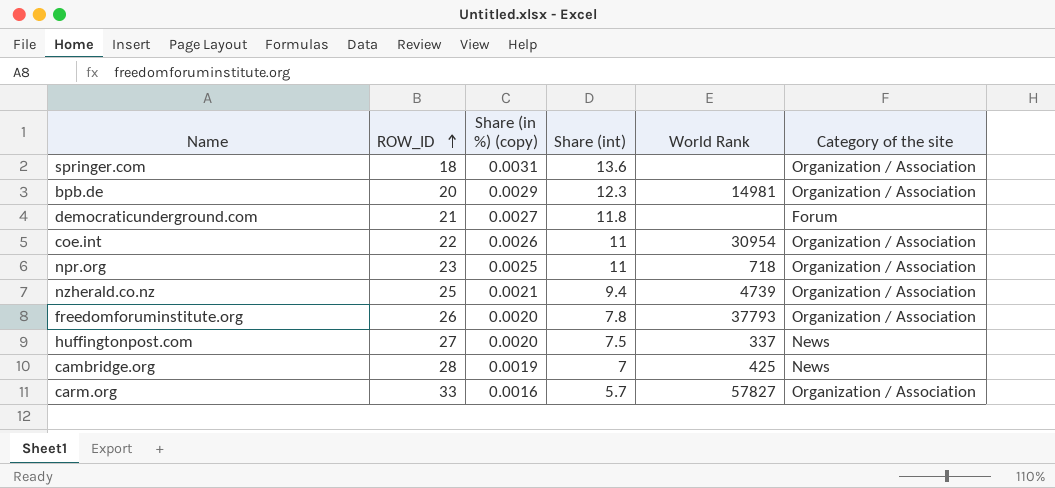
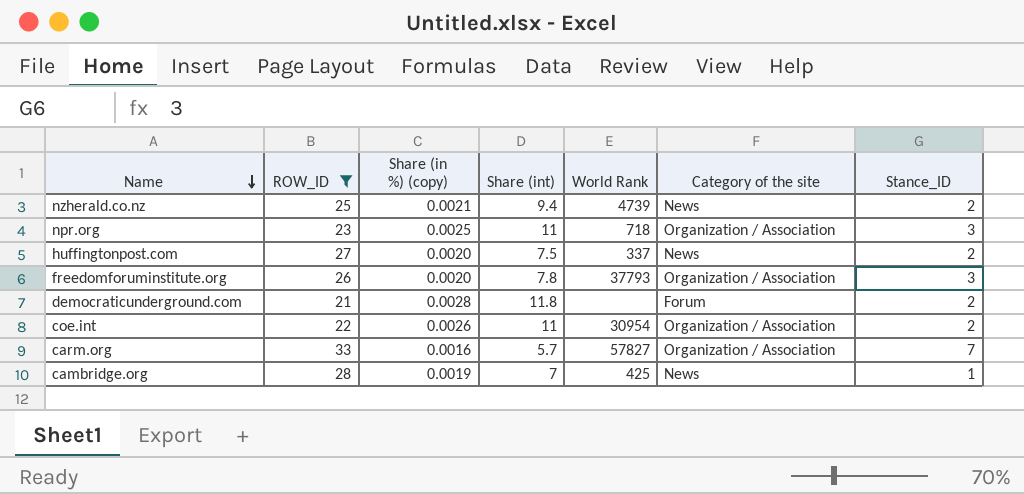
filter: none -> ROW_ID >= 21
row order: ROW_ID ascending -> Name descending
column Stance_ID | position: none -> 7
nzherald.co.nz | Category of the site: Organization / Association -> News
democraticunderground.com | Share (in %) (copy): 0.0027 -> 0.0028

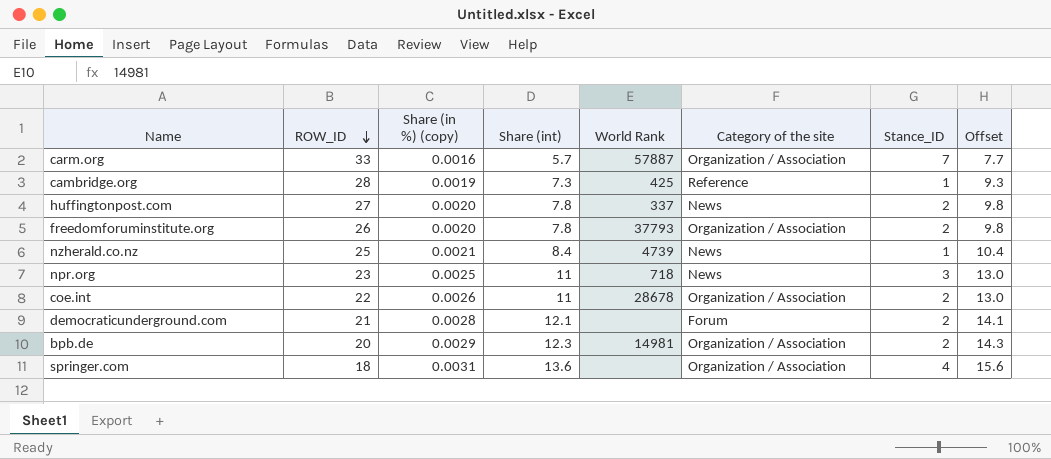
filter: ROW_ID >= 21 -> none
row order: Name descending -> ROW_ID descending
column Offset | formula: none -> [Share (int)] + 2
carm.org | World Rank: 57827 -> 57887
cambridge.org | Share (int): 7 -> 7.3
cambridge.org | Category of the site: News -> Reference
huffingtonpost.com | Share (int): 7.5 -> 7.8
freedomforuminstitute.org | Stance_ID: 3 -> 2
nzherald.co.nz | Share (int): 9.4 -> 8.4
nzherald.co.nz | Stance_ID: 2 -> 1
npr.org | Category of the site: Organization / Association -> News
coe.int | World Rank: 30954 -> 28678
democraticunderground.com | Share (int): 11.8 -> 12.1

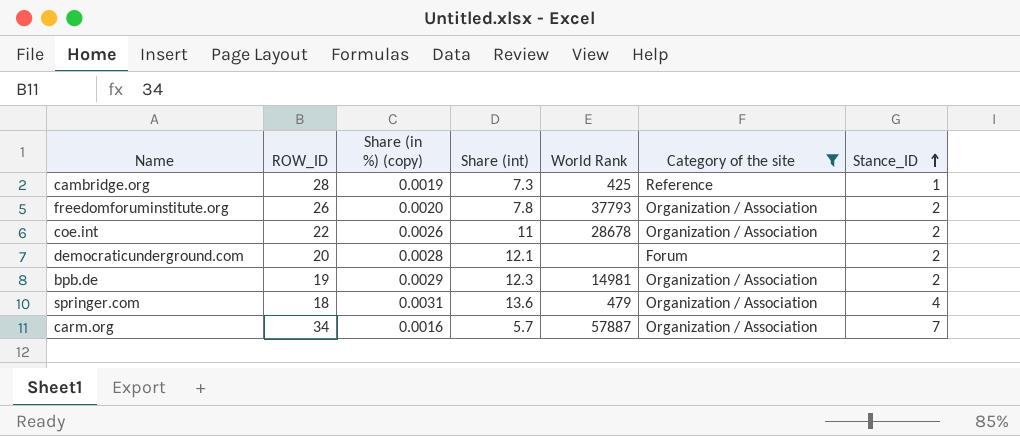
filter: none -> Category of the site != News
row order: ROW_ID descending -> Stance_ID ascending
column Offset | formula: [Share (int)] + 2 -> none
democraticunderground.com | ROW_ID: 21 -> 20
bpb.de | ROW_ID: 20 -> 19
springer.com | World Rank: none -> 479
carm.org | ROW_ID: 33 -> 34

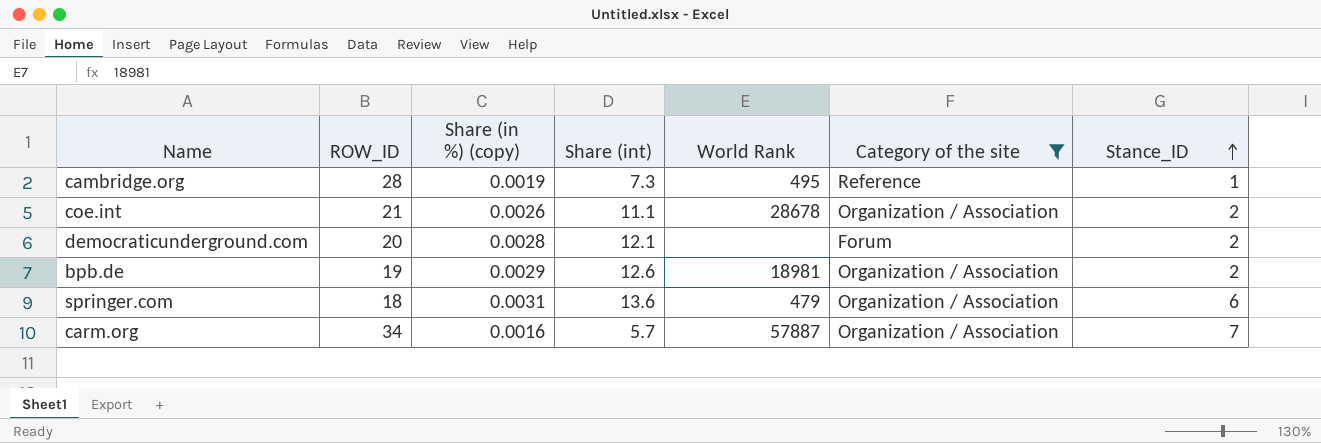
row freedomforuminstitute.org: 26 | 0.0020 | 7.8 | 37793 | Organization / Association | 2 -> none
cambridge.org | World Rank: 425 -> 495
coe.int | ROW_ID: 22 -> 21
coe.int | Share (int): 11 -> 11.1
bpb.de | Share (int): 12.3 -> 12.6
bpb.de | World Rank: 14981 -> 18981
springer.com | Stance_ID: 4 -> 6

